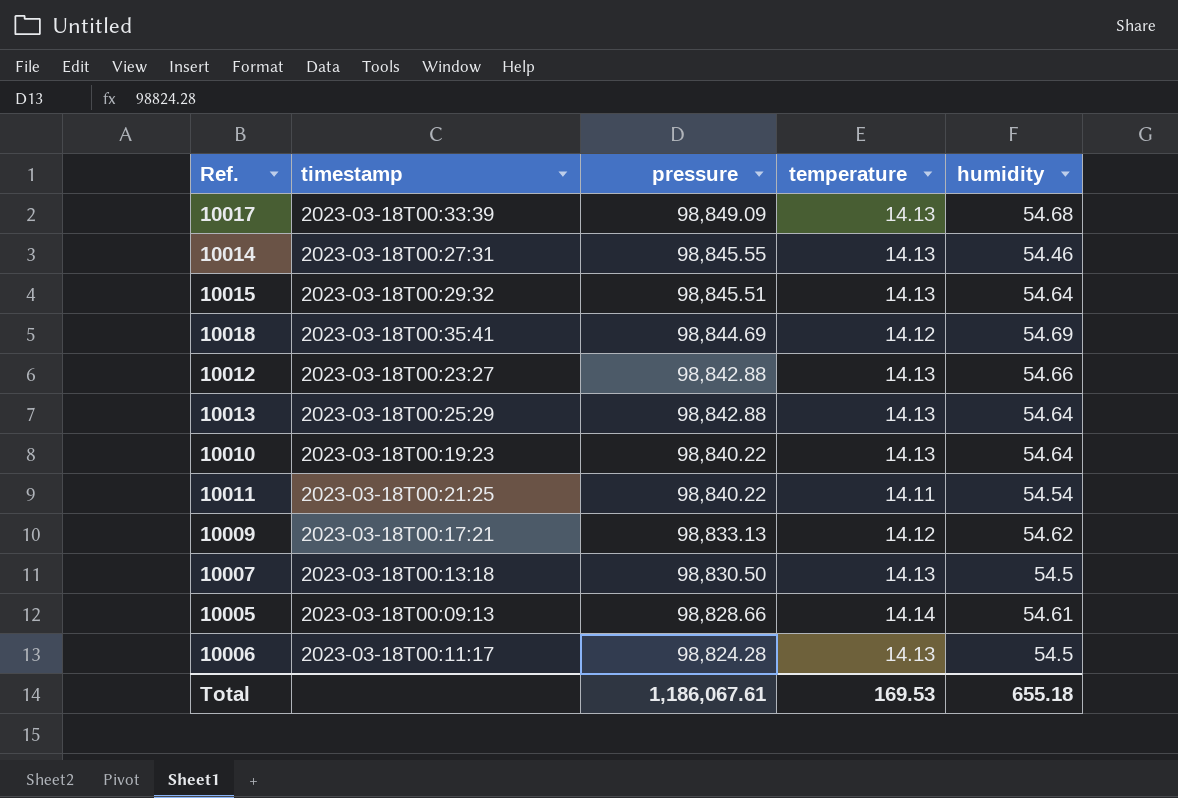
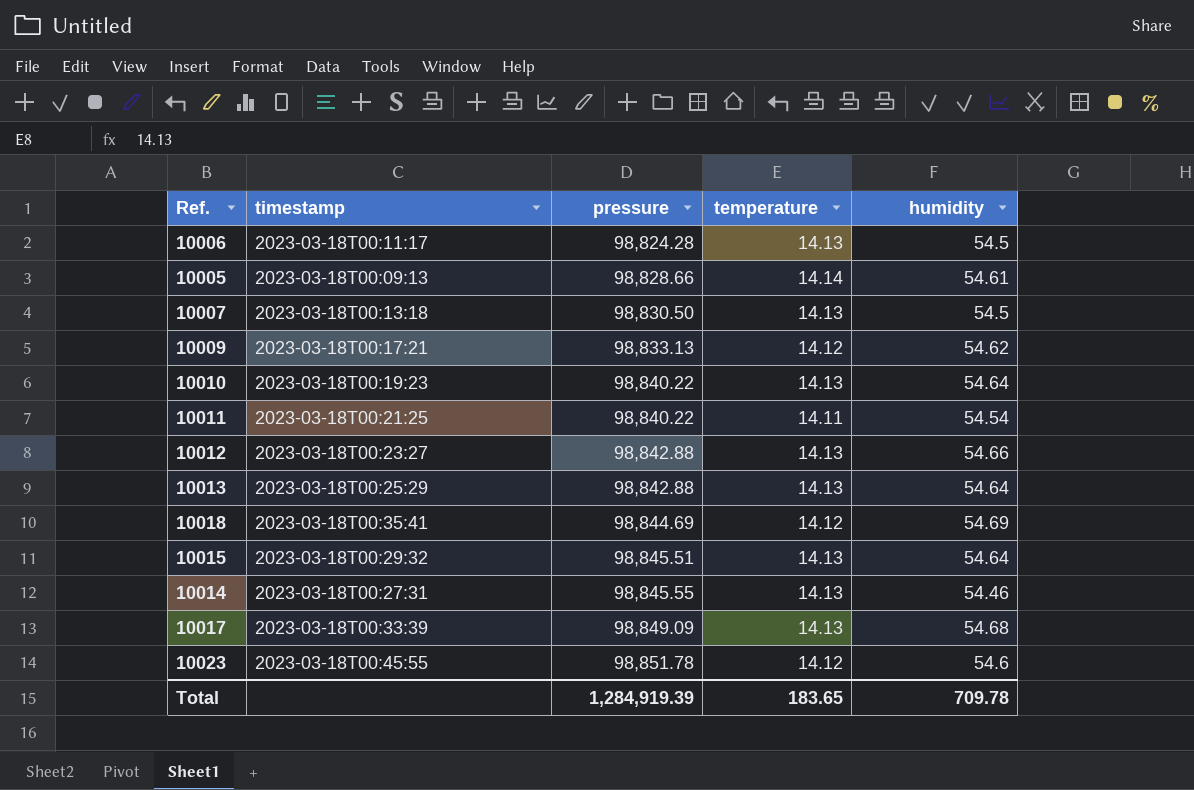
row order: pressure descending -> pressure ascending
row 10023: none -> 2023-03-18T00:45:55 | 98,851.78 | 14.12 | 54.6
Total | pressure: 1,186,067.61 -> 1,284,919.39
Total | temperature: 169.53 -> 183.65
Total | humidity: 655.18 -> 709.78

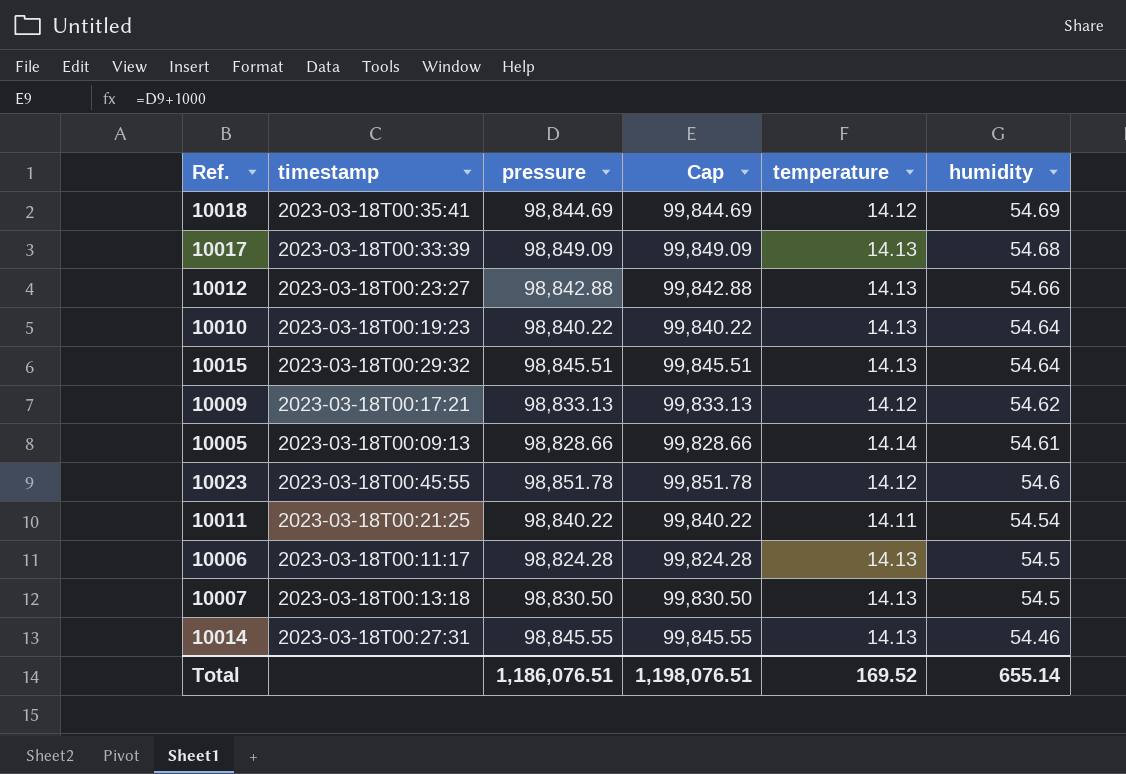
row order: pressure ascending -> humidity descending
column Cap | formula: none -> [pressure] + 1000
row 10013: 2023-03-18T00:25:29 | 98,842.88 | 14.13 | 54.64 -> none
Total | pressure: 1,284,919.39 -> 1,186,076.51
Total | temperature: 183.65 -> 169.52
Total | humidity: 709.78 -> 655.14

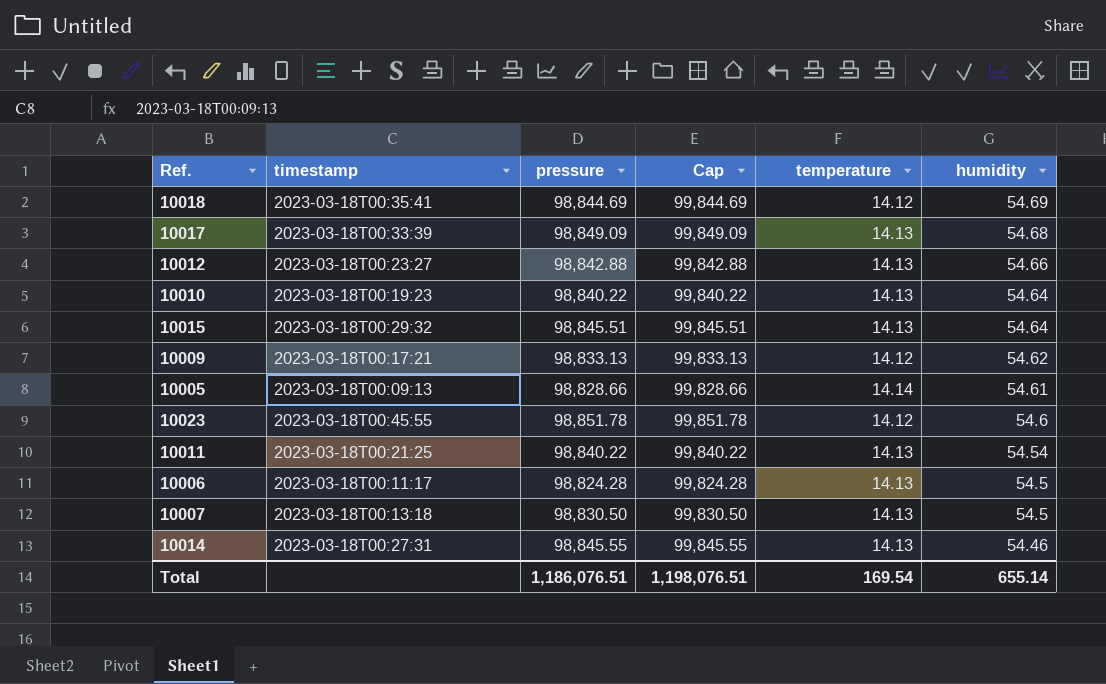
10011 | temperature: 14.11 -> 14.13
Total | temperature: 169.52 -> 169.54

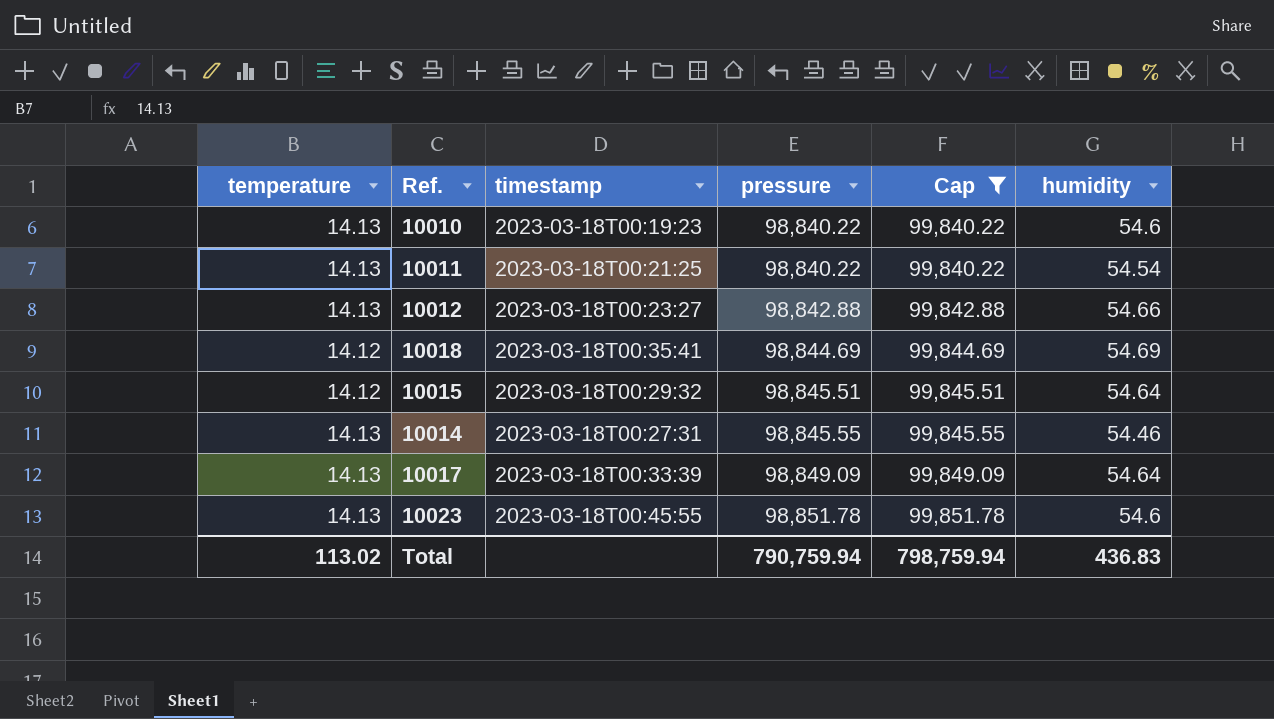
filter: none -> Cap >= 99,840.22
row order: humidity descending -> pressure ascending
column temperature | position: 5 -> 1
10010 | humidity: 54.64 -> 54.6
10015 | temperature: 14.13 -> 14.12
10017 | humidity: 54.68 -> 54.64
10023 | temperature: 14.12 -> 14.13
Total | temperature: 169.54 -> 113.02
Total | pressure: 1,186,076.51 -> 790,759.94
Total | Cap: 1,198,076.51 -> 798,759.94
Total | humidity: 655.14 -> 436.83

